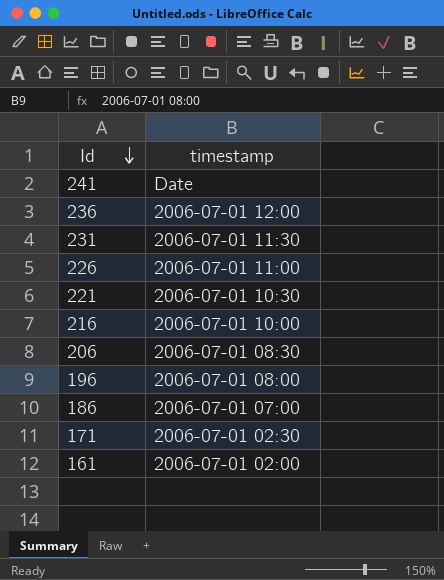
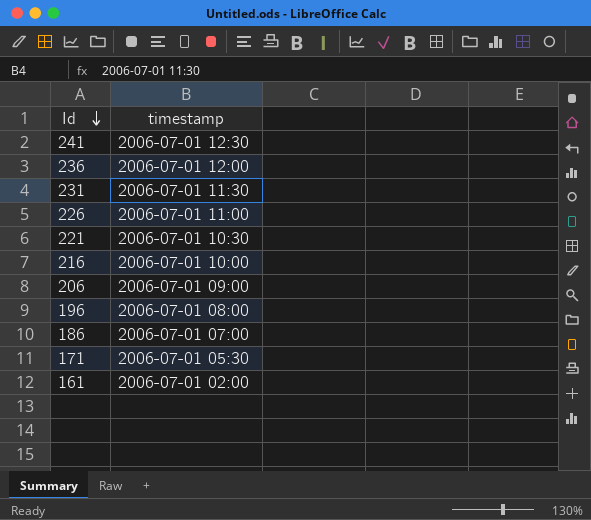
241 | timestamp: Date -> 2006-07-01 12:30
206 | timestamp: 2006-07-01 08:30 -> 2006-07-01 09:00
171 | timestamp: 2006-07-01 02:30 -> 2006-07-01 05:30

